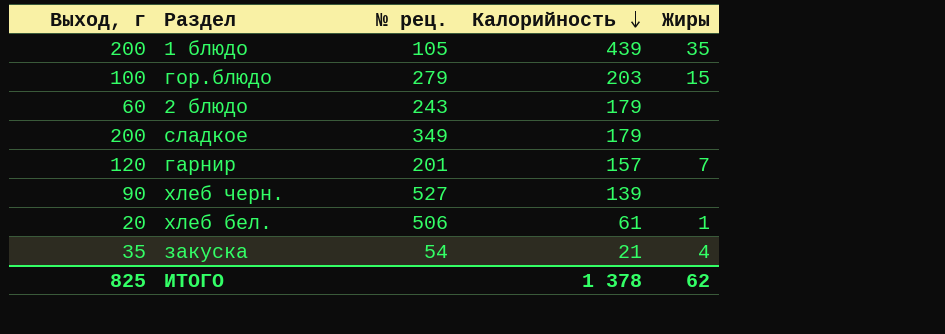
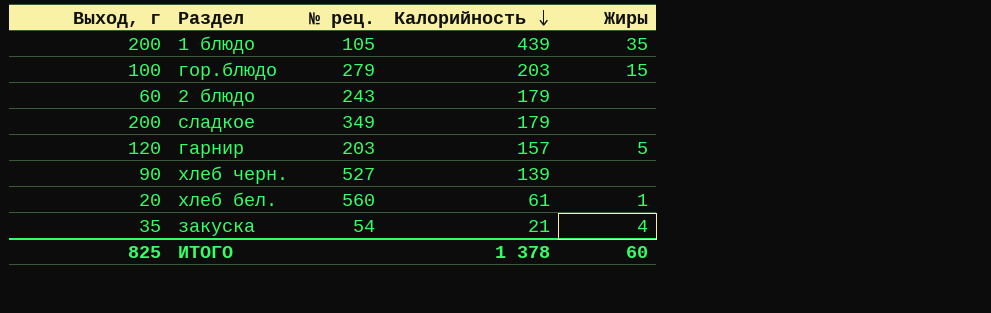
гарнир | № рец.: 201 -> 203
гарнир | Жиры: 7 -> 5
хлеб бел. | № рец.: 506 -> 560
ИТОГО | Жиры: 62 -> 60

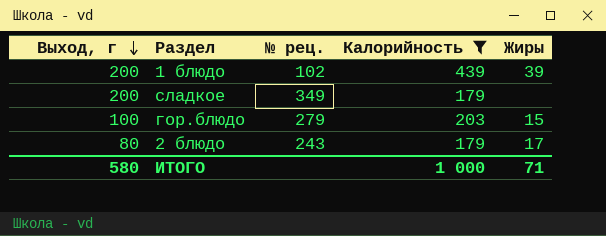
filter: none -> Калорийность >= 179
row order: Калорийность descending -> Выход, г descending
1 блюдо | № рец.: 105 -> 102
1 блюдо | Жиры: 35 -> 39
2 блюдо | Выход, г: 60 -> 80
2 блюдо | Жиры: none -> 17
ИТОГО | Выход, г: 825 -> 580
ИТОГО | Калорийность: 1 378 -> 1 000
ИТОГО | Жиры: 60 -> 71

